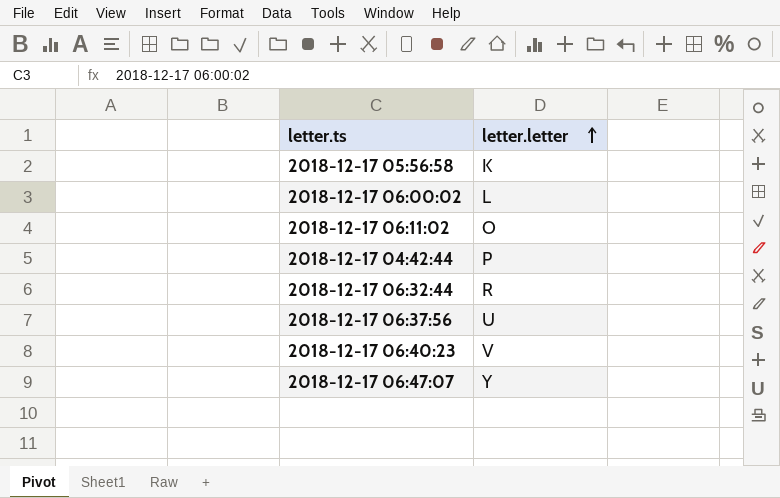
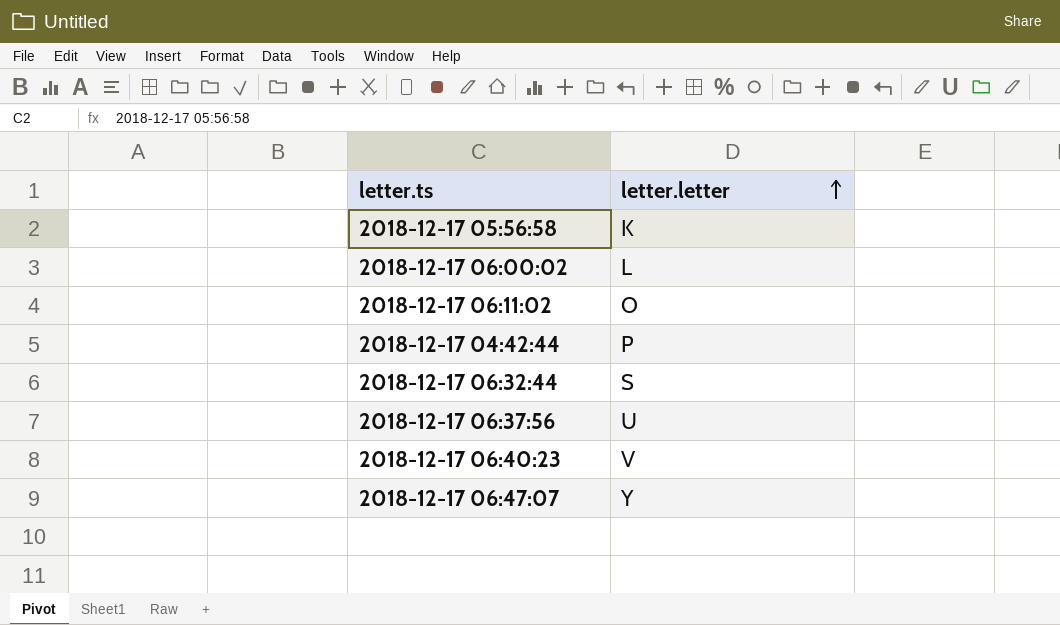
2018-12-17 06:32:44 | letter.letter: R -> S

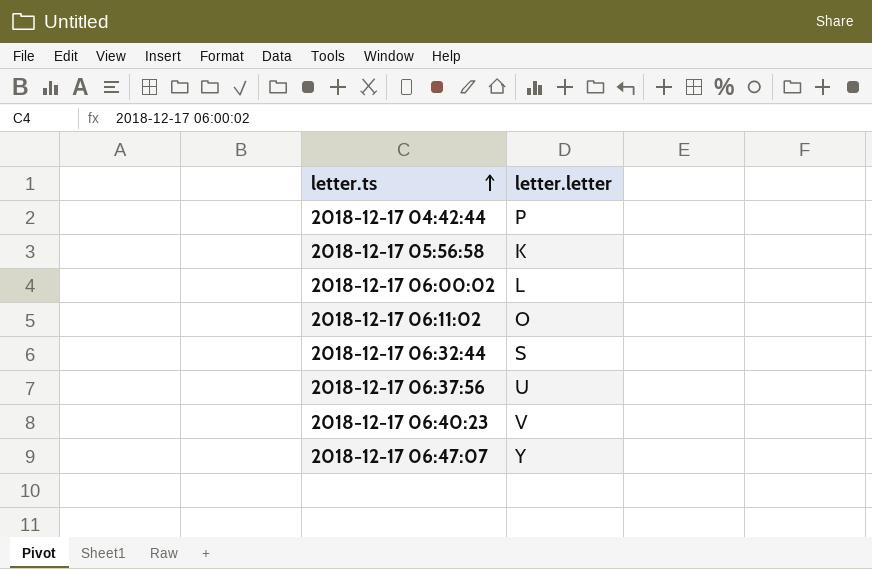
row order: letter.letter ascending -> letter.ts ascending

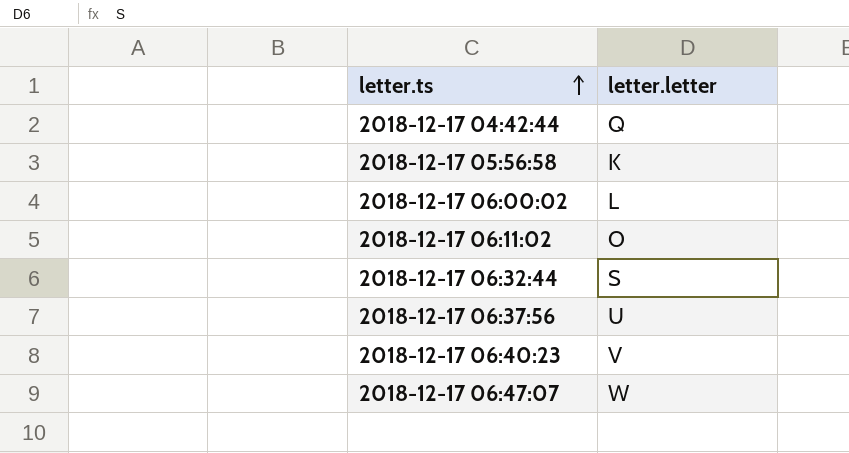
2018-12-17 04:42:44 | letter.letter: P -> Q
2018-12-17 06:47:07 | letter.letter: Y -> W

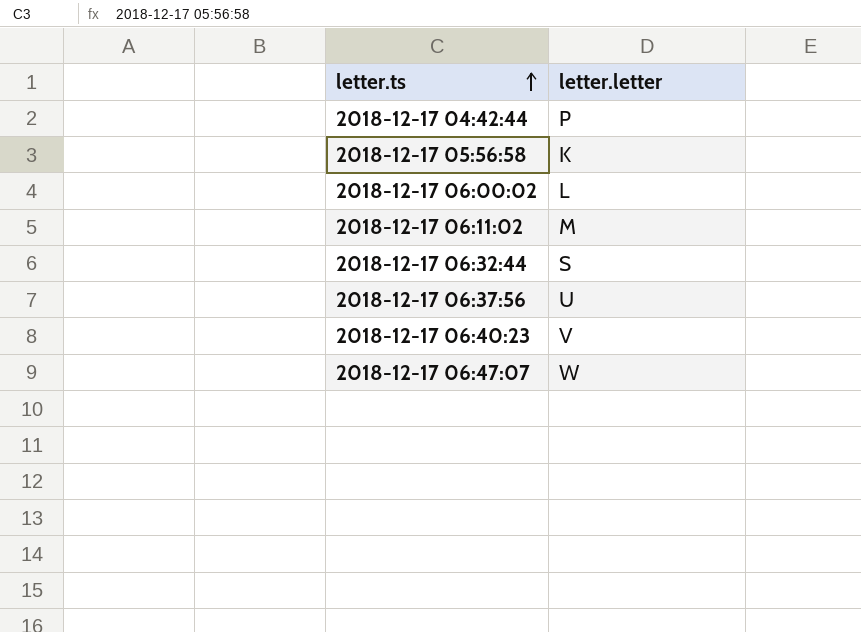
2018-12-17 04:42:44 | letter.letter: Q -> P
2018-12-17 06:11:02 | letter.letter: O -> M

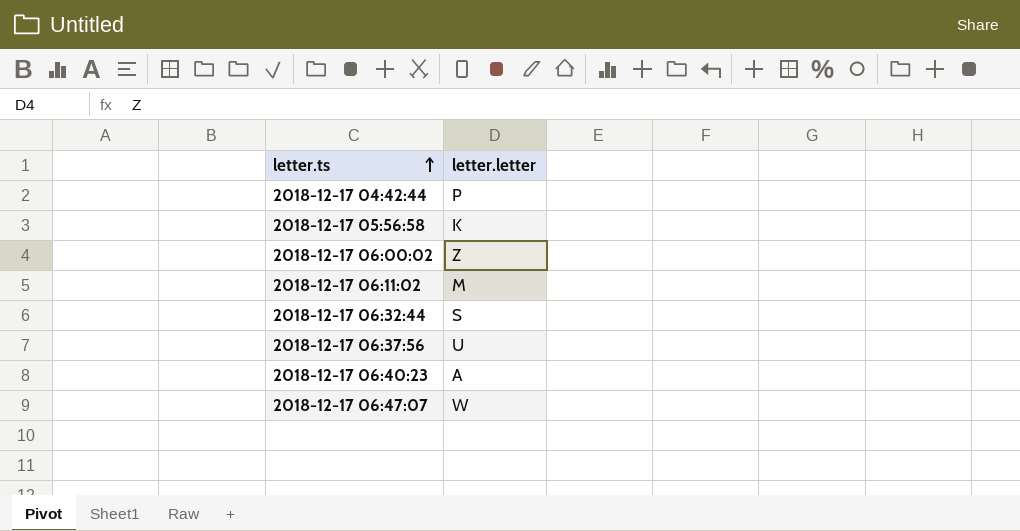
2018-12-17 06:00:02 | letter.letter: L -> Z
2018-12-17 06:40:23 | letter.letter: V -> A

